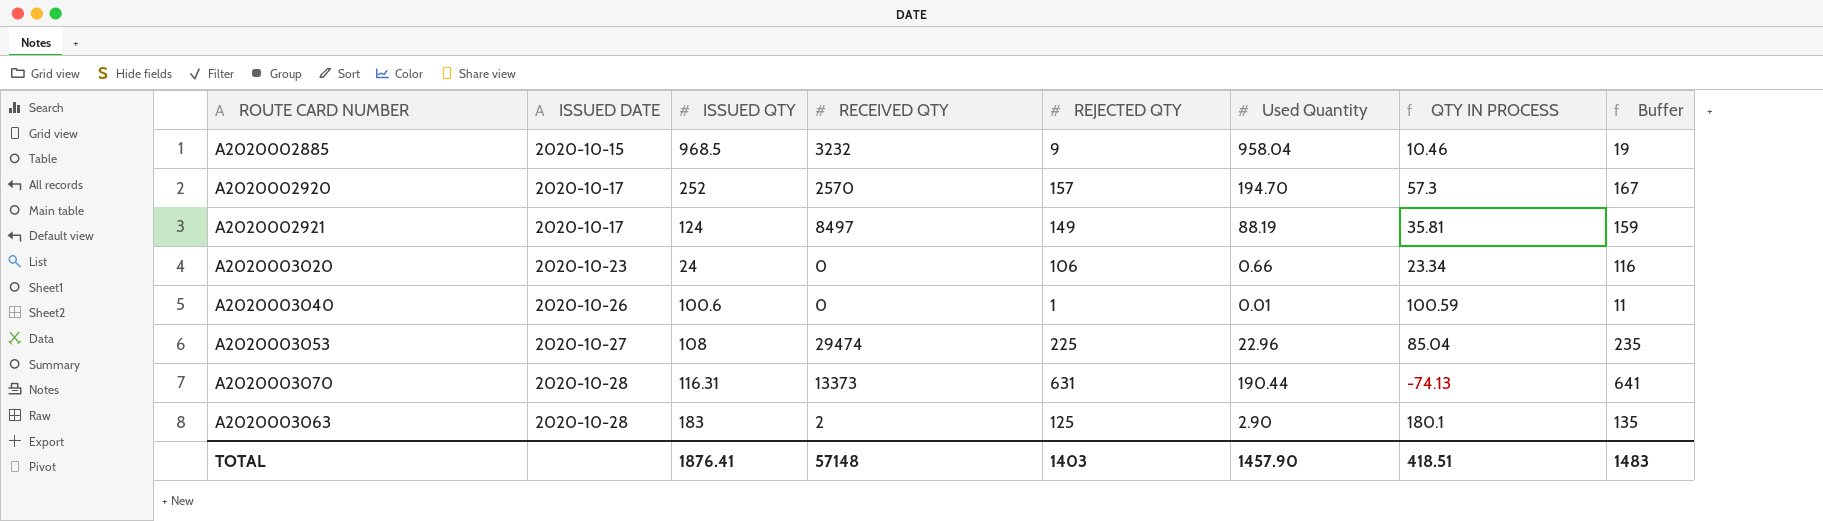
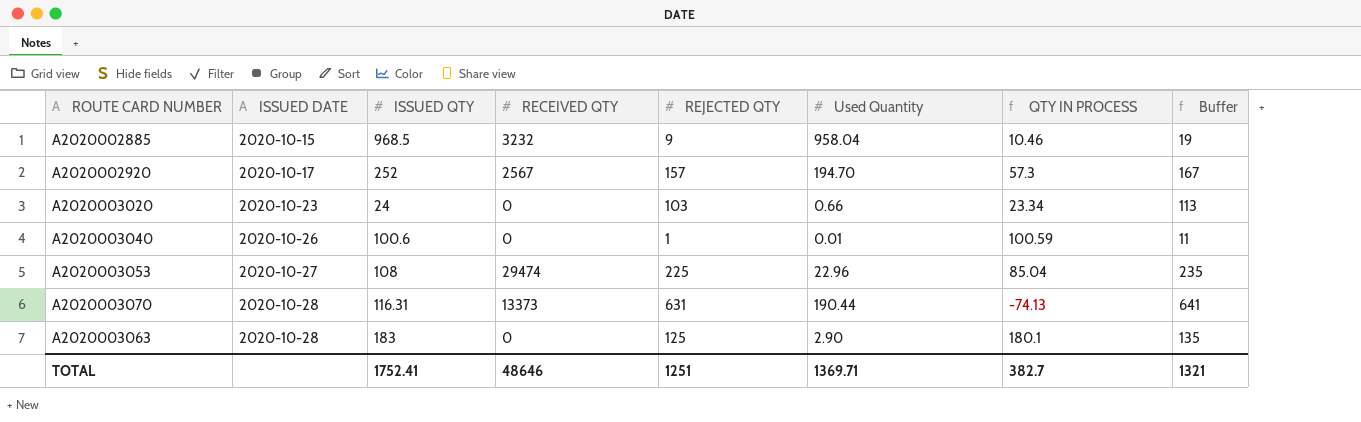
row A2020002921: 2020-10-17 | 124 | 8497 | 149 | 88.19 | 35.81 | 159 -> none
A2020002920 | RECEIVED QTY: 2570 -> 2567
A2020003020 | REJECTED QTY: 106 -> 103
A2020003020 | Buffer: 116 -> 113
A2020003063 | RECEIVED QTY: 2 -> 0
TOTAL | ISSUED QTY: 1876.41 -> 1752.41
TOTAL | RECEIVED QTY: 57148 -> 48646
TOTAL | REJECTED QTY: 1403 -> 1251
TOTAL | Used Quantity: 1457.90 -> 1369.71
TOTAL | QTY IN PROCESS: 418.51 -> 382.7
TOTAL | Buffer: 1483 -> 1321

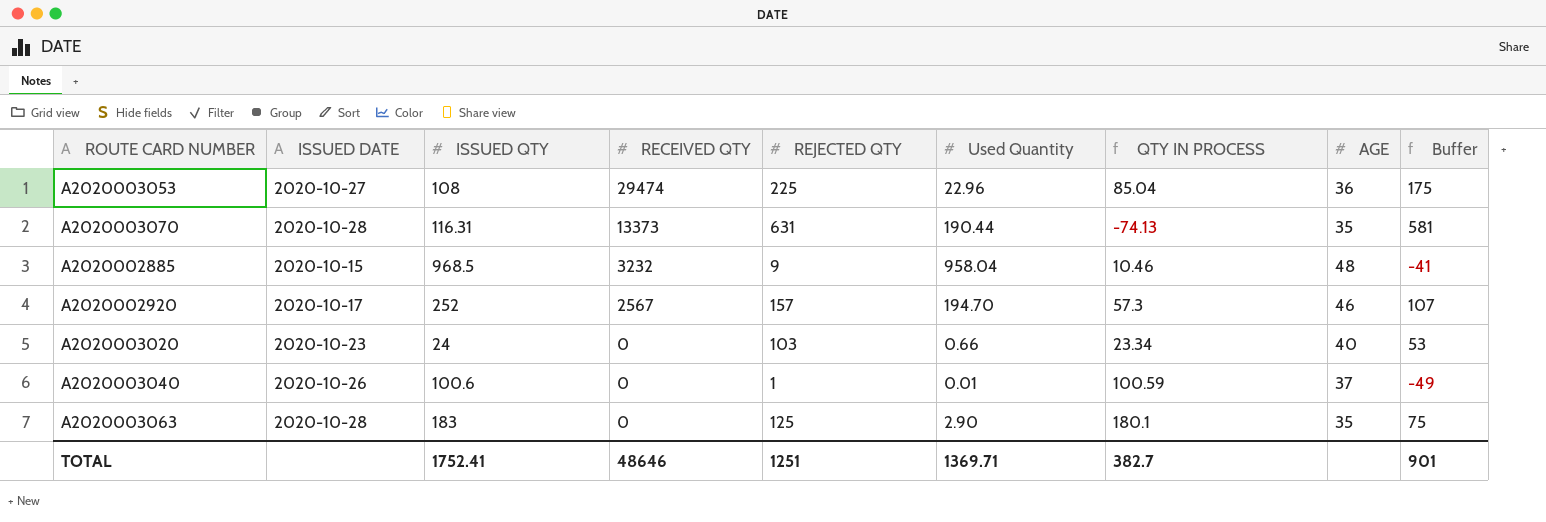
row order: ISSUED DATE ascending -> RECEIVED QTY descending
column AGE | position: none -> 8
column Buffer | formula: [REJECTED QTY] + 10 -> [REJECTED QTY] - 50
TOTAL | Buffer: 1321 -> 901

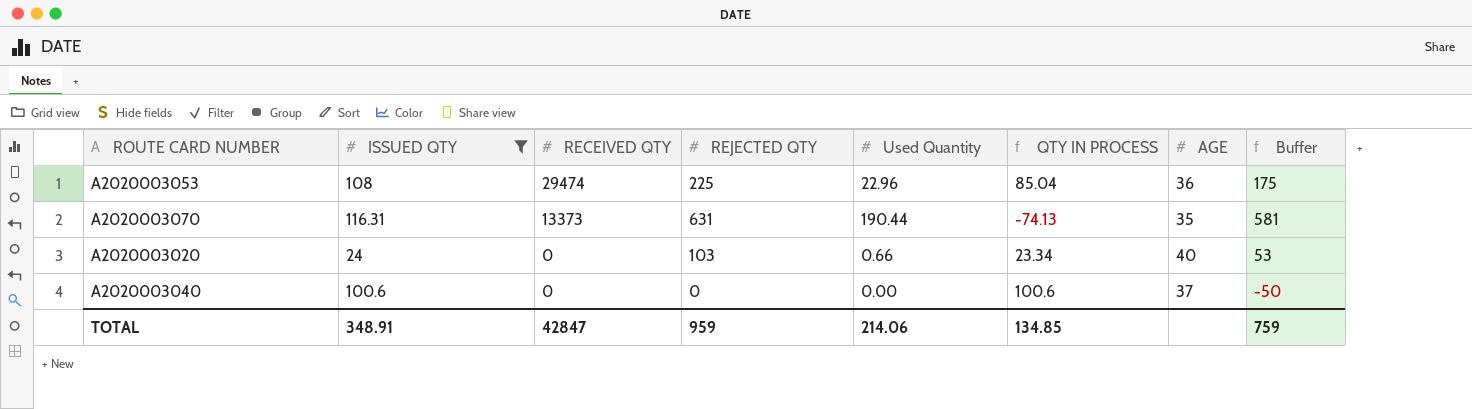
filter: none -> ISSUED QTY <= 116.31
column ISSUED DATE | position: 2 -> none
A2020003040 | REJECTED QTY: 1 -> 0
A2020003040 | Used Quantity: 0.01 -> 0.00
A2020003040 | QTY IN PROCESS: 100.59 -> 100.6
A2020003040 | Buffer: -49 -> -50
TOTAL | ISSUED QTY: 1752.41 -> 348.91
TOTAL | RECEIVED QTY: 48646 -> 42847
TOTAL | REJECTED QTY: 1251 -> 959
TOTAL | Used Quantity: 1369.71 -> 214.06
TOTAL | QTY IN PROCESS: 382.7 -> 134.85
TOTAL | Buffer: 901 -> 759

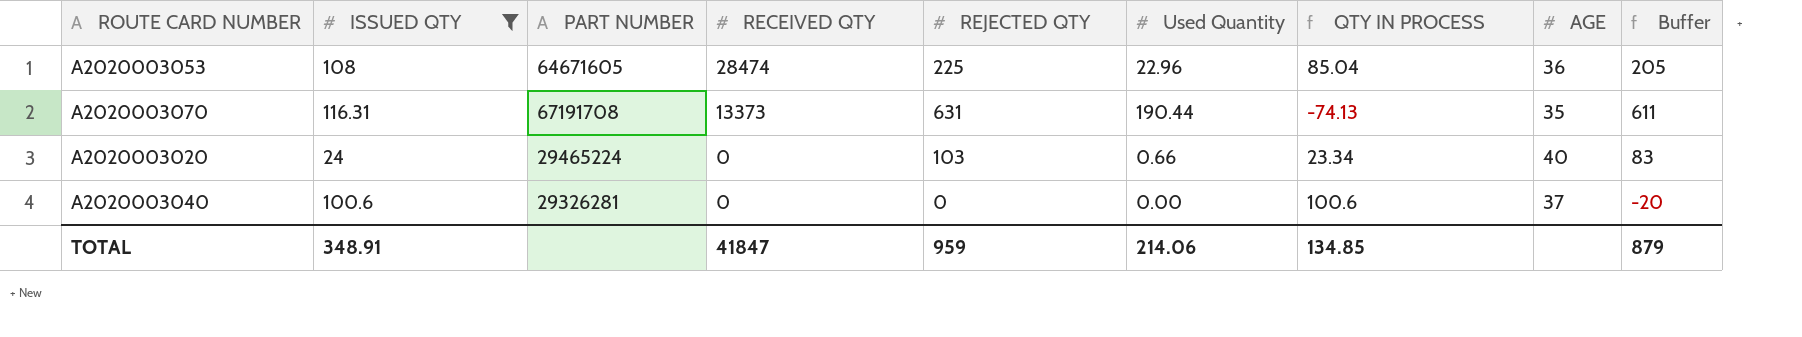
column PART NUMBER | position: none -> 3
column Buffer | formula: [REJECTED QTY] - 50 -> [REJECTED QTY] - 20
A2020003053 | RECEIVED QTY: 29474 -> 28474
TOTAL | RECEIVED QTY: 42847 -> 41847
TOTAL | Buffer: 759 -> 879

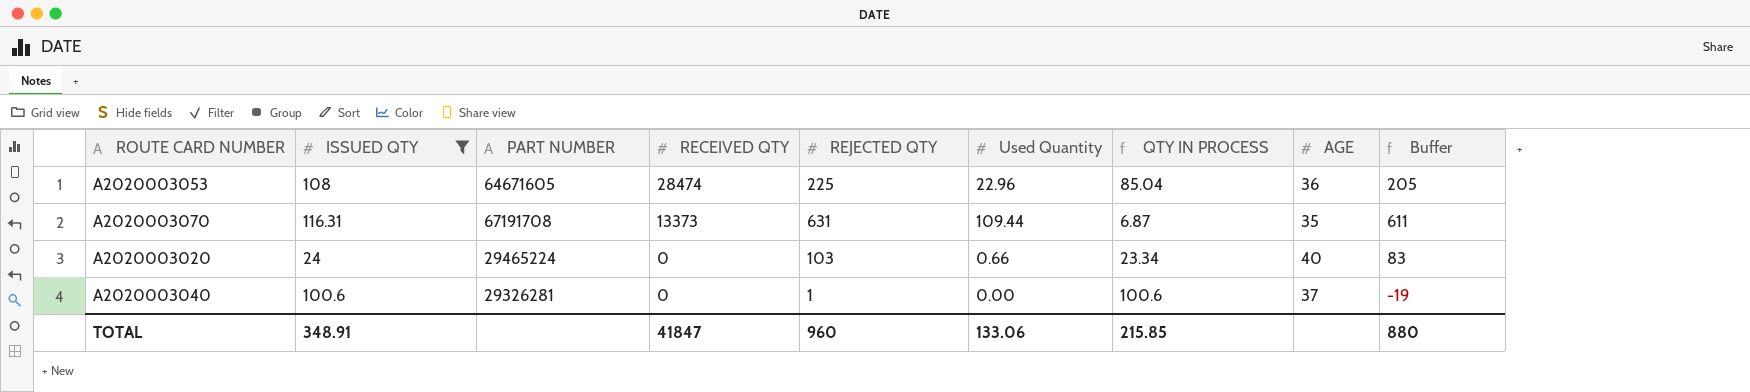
A2020003070 | Used Quantity: 190.44 -> 109.44
A2020003070 | QTY IN PROCESS: -74.13 -> 6.87
A2020003040 | REJECTED QTY: 0 -> 1
A2020003040 | Buffer: -20 -> -19
TOTAL | REJECTED QTY: 959 -> 960
TOTAL | Used Quantity: 214.06 -> 133.06
TOTAL | QTY IN PROCESS: 134.85 -> 215.85
TOTAL | Buffer: 879 -> 880

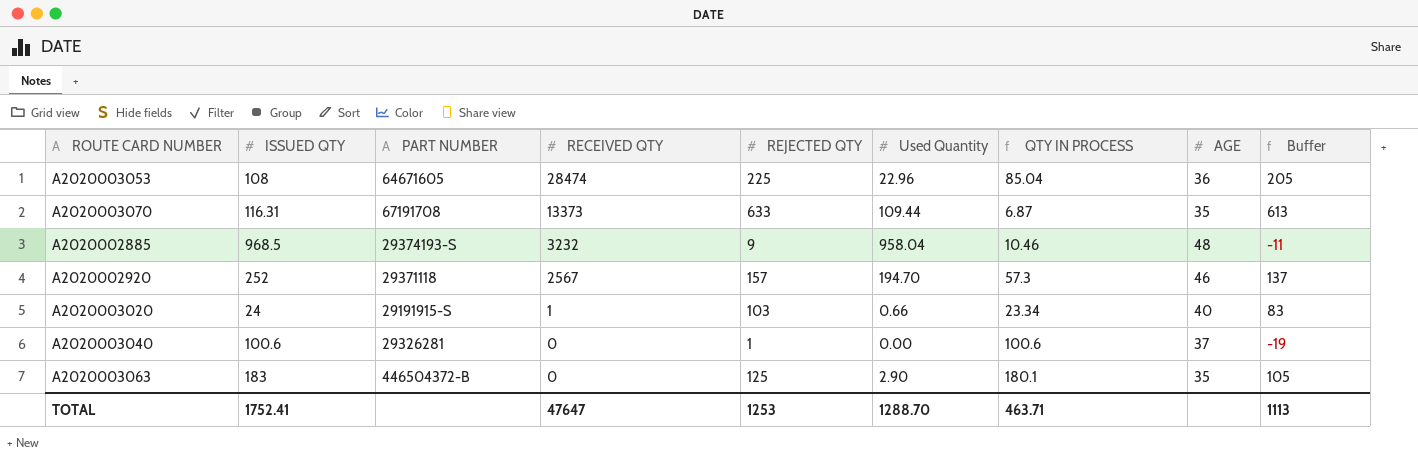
filter: ISSUED QTY <= 116.31 -> none
A2020003070 | REJECTED QTY: 631 -> 633
A2020003070 | Buffer: 611 -> 613
A2020003020 | PART NUMBER: 29465224 -> 29191915-S
A2020003020 | RECEIVED QTY: 0 -> 1
TOTAL | ISSUED QTY: 348.91 -> 1752.41
TOTAL | RECEIVED QTY: 41847 -> 47647
TOTAL | REJECTED QTY: 960 -> 1253
TOTAL | Used Quantity: 133.06 -> 1288.70
TOTAL | QTY IN PROCESS: 215.85 -> 463.71
TOTAL | Buffer: 880 -> 1113

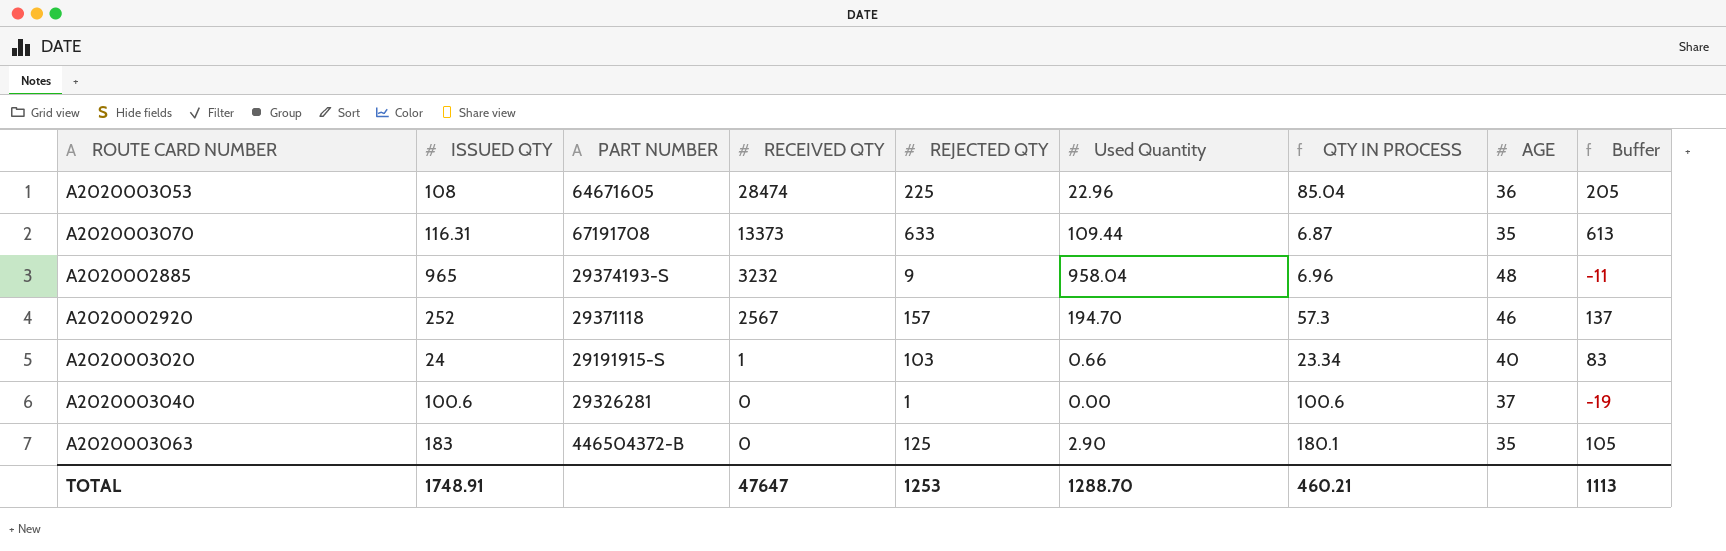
A2020002885 | ISSUED QTY: 968.5 -> 965
A2020002885 | QTY IN PROCESS: 10.46 -> 6.96
TOTAL | ISSUED QTY: 1752.41 -> 1748.91
TOTAL | QTY IN PROCESS: 463.71 -> 460.21

